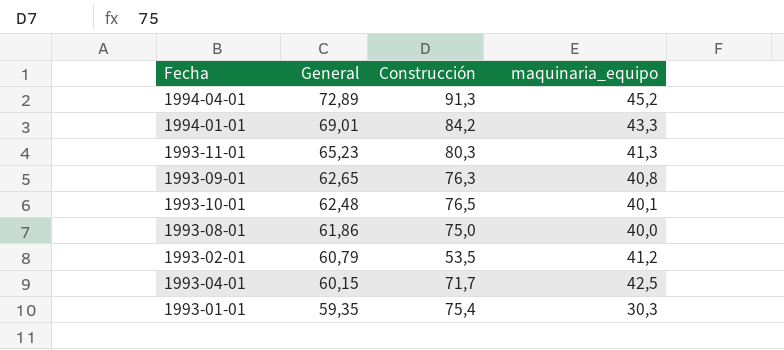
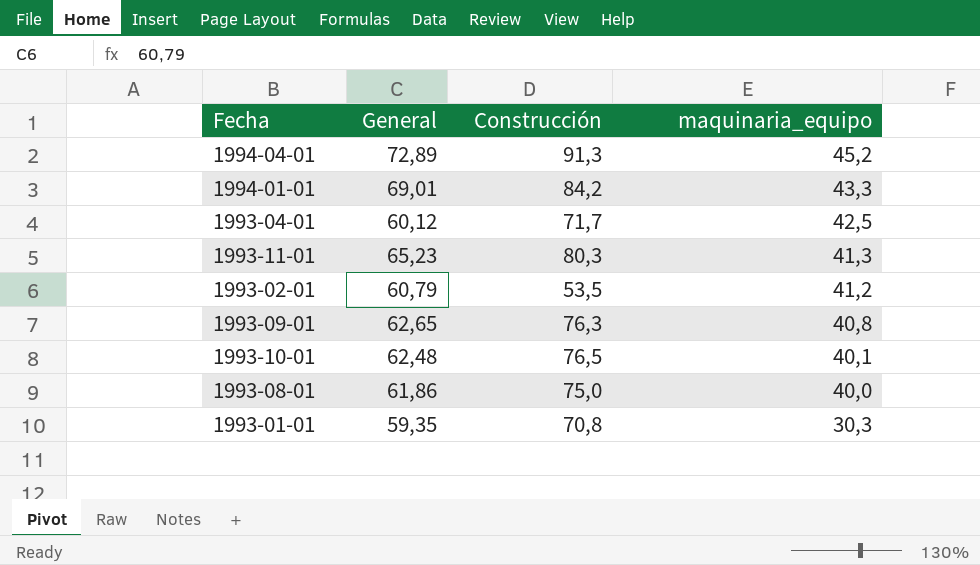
row order: General descending -> maquinaria_equipo descending
1993-04-01 | General: 60,15 -> 60,12
1993-01-01 | Construcción: 75,4 -> 70,8

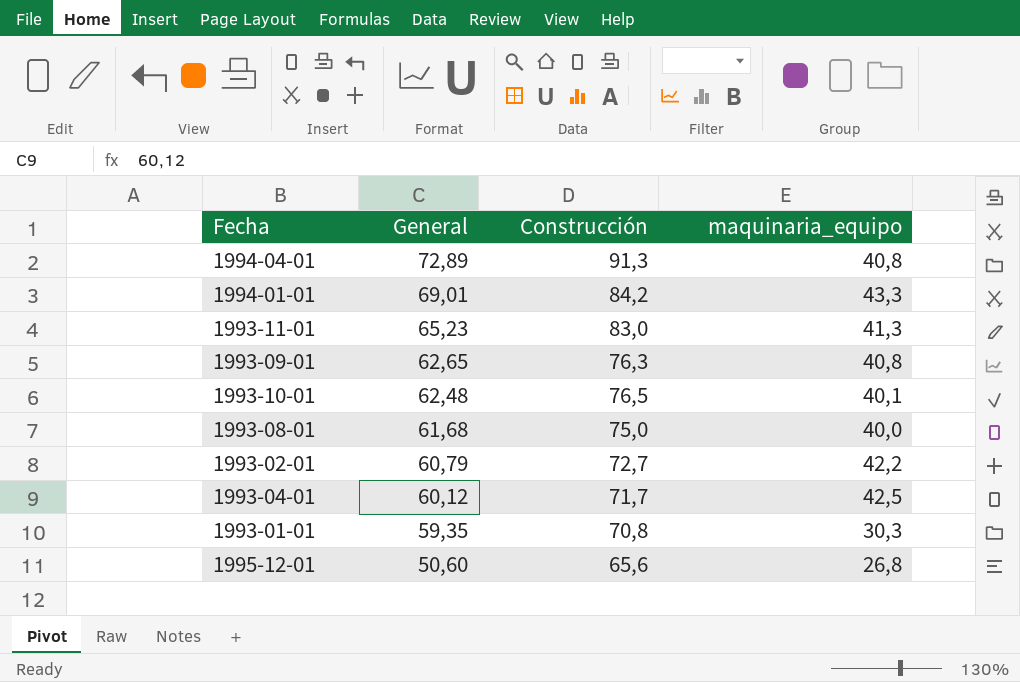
row order: maquinaria_equipo descending -> General descending
1994-04-01 | maquinaria_equipo: 45,2 -> 40,8
1993-11-01 | Construcción: 80,3 -> 83,0
1993-08-01 | General: 61,86 -> 61,68
1993-02-01 | Construcción: 53,5 -> 72,7
1993-02-01 | maquinaria_equipo: 41,2 -> 42,2
row 1995-12-01: none -> 50,60 | 65,6 | 26,8

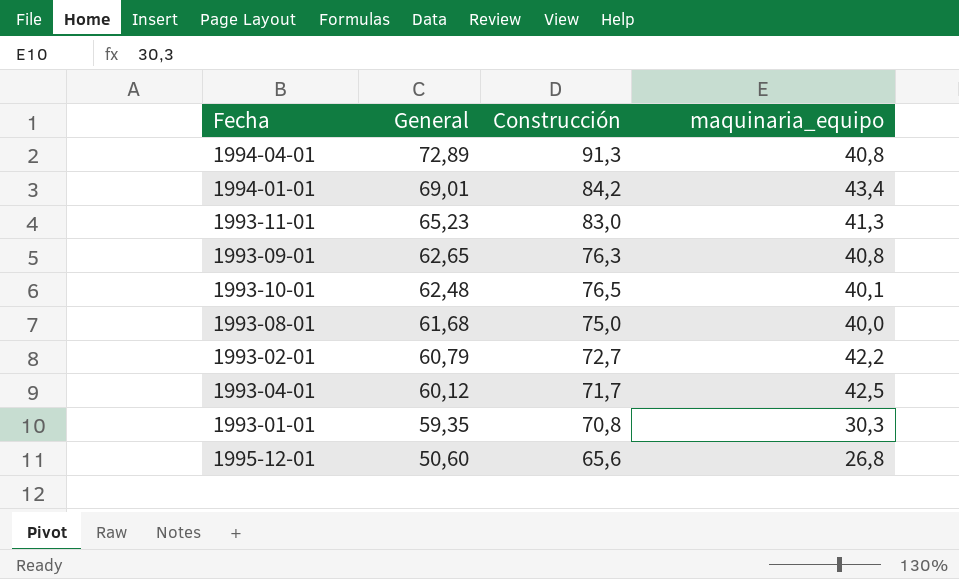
1994-01-01 | maquinaria_equipo: 43,3 -> 43,4

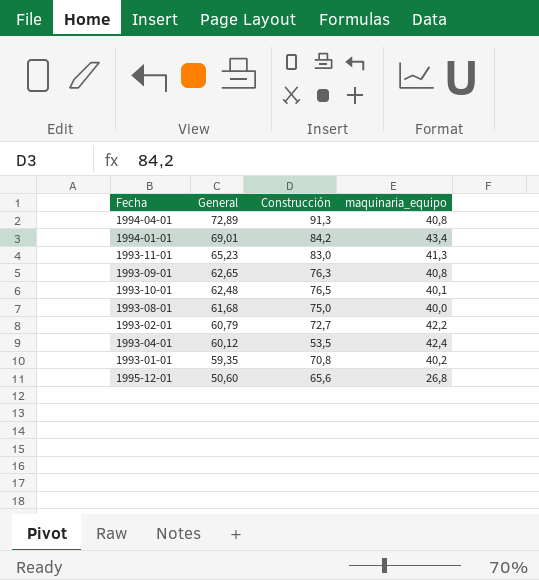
1993-04-01 | Construcción: 71,7 -> 53,5
1993-04-01 | maquinaria_equipo: 42,5 -> 42,4
1993-01-01 | maquinaria_equipo: 30,3 -> 40,2

